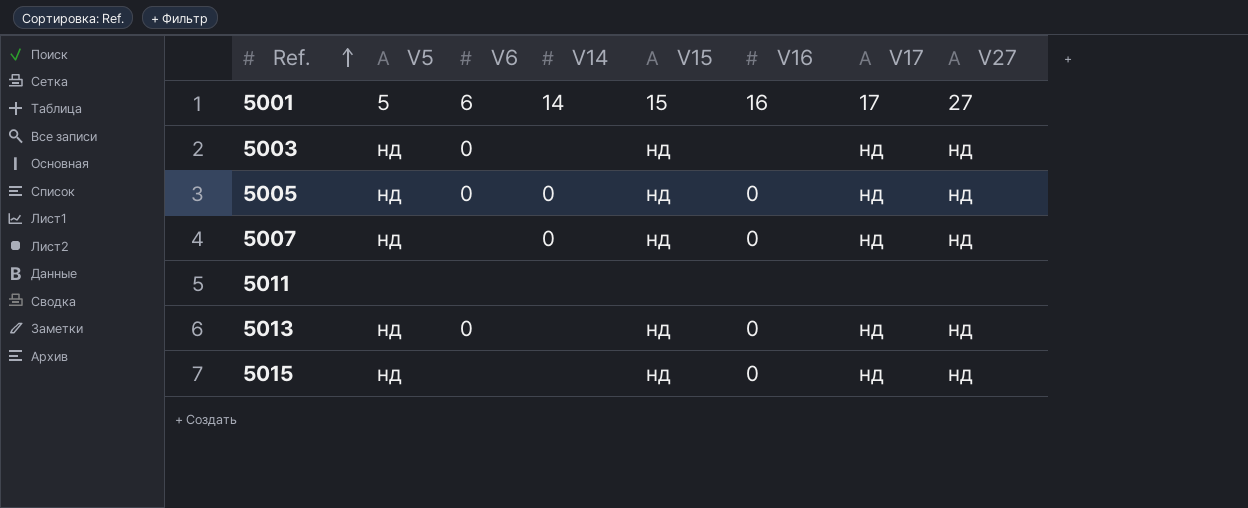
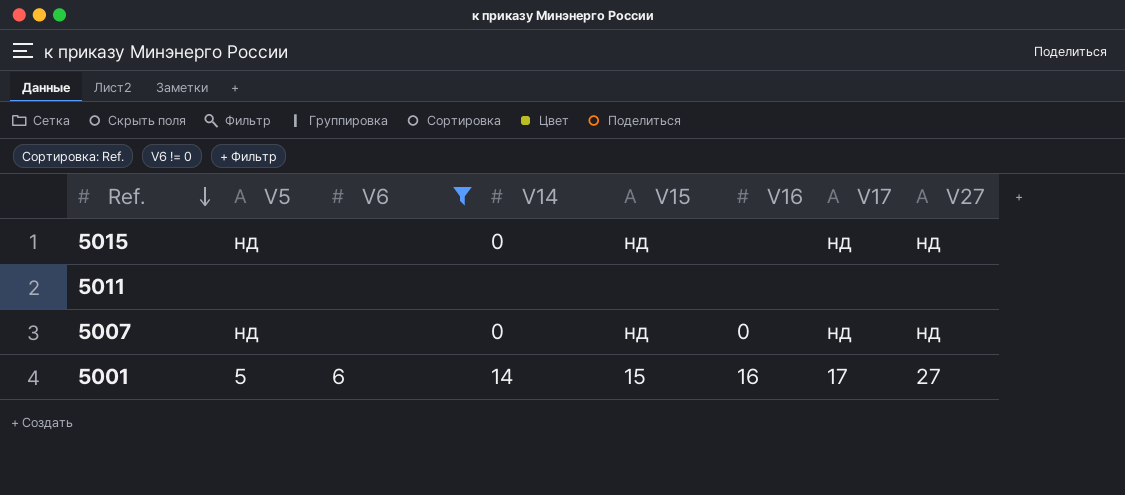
filter: none -> V6 != 0
row order: Ref. ascending -> Ref. descending
5015 | V14: none -> 0
5015 | V16: 0 -> none

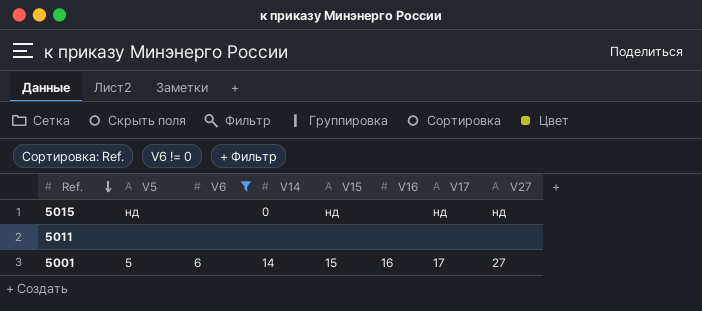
row 5007: нд | none | 0 | нд | 0 | нд | нд -> none

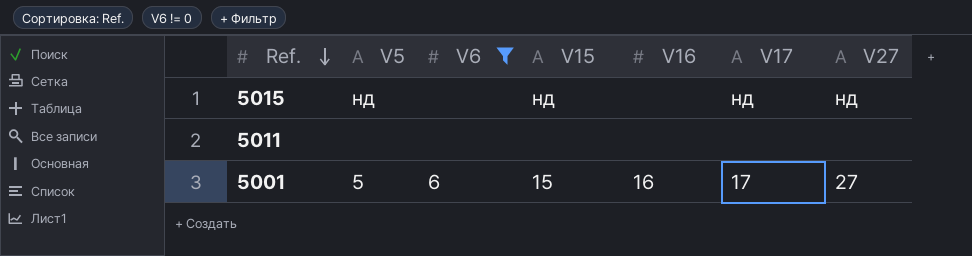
column V14 | position: 4 -> none

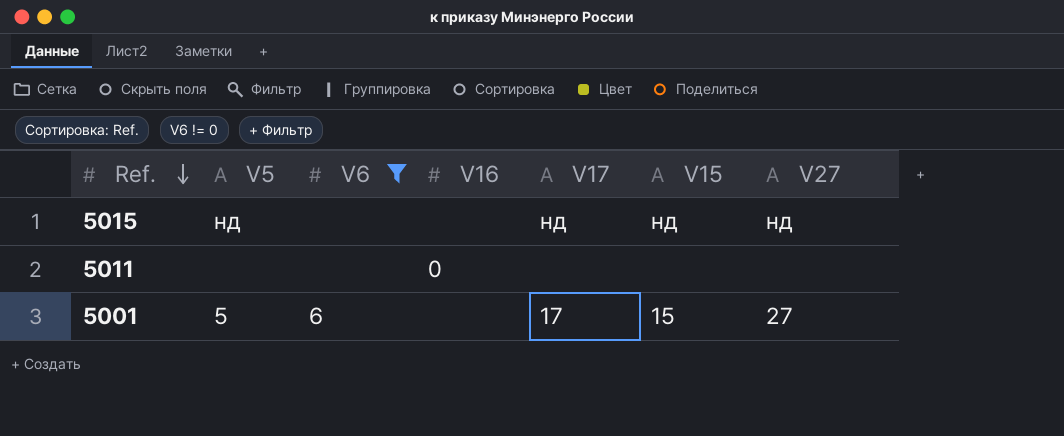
column V15 | position: 4 -> 6
5011 | V16: none -> 0
5001 | V16: 16 -> none

